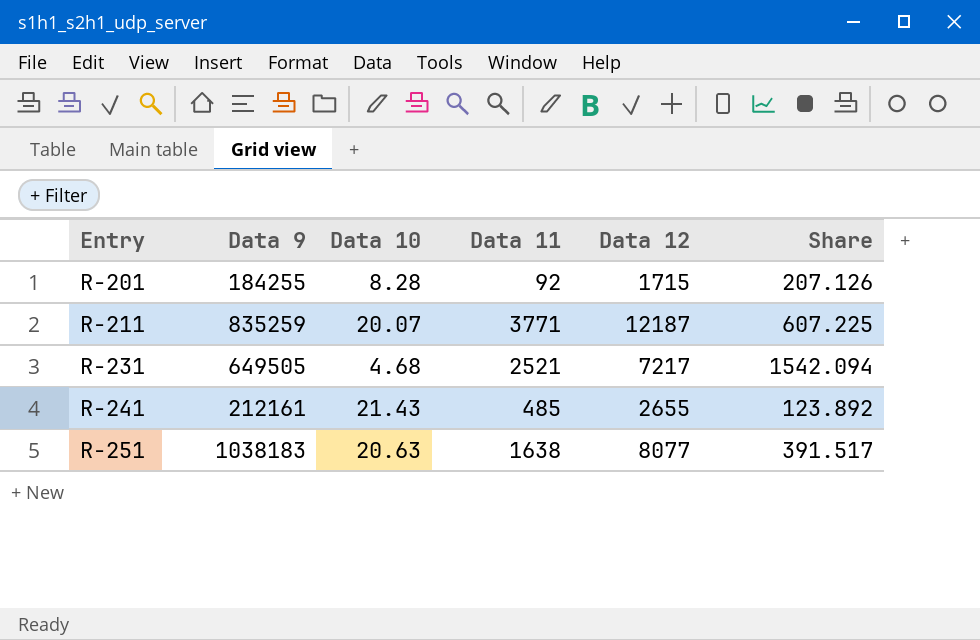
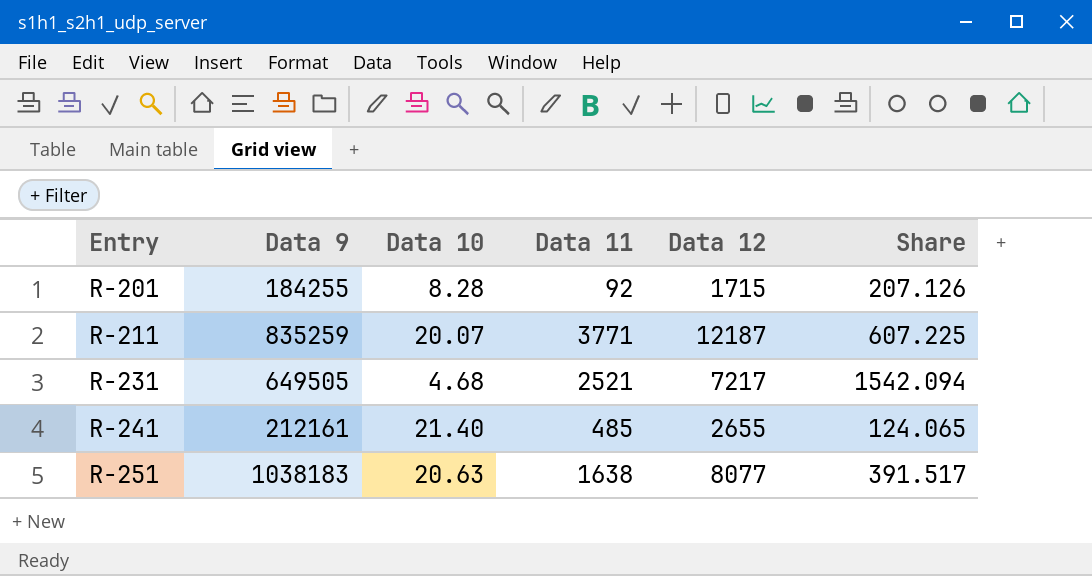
R-241 | Data 10: 21.43 -> 21.40
R-241 | Share: 123.892 -> 124.065

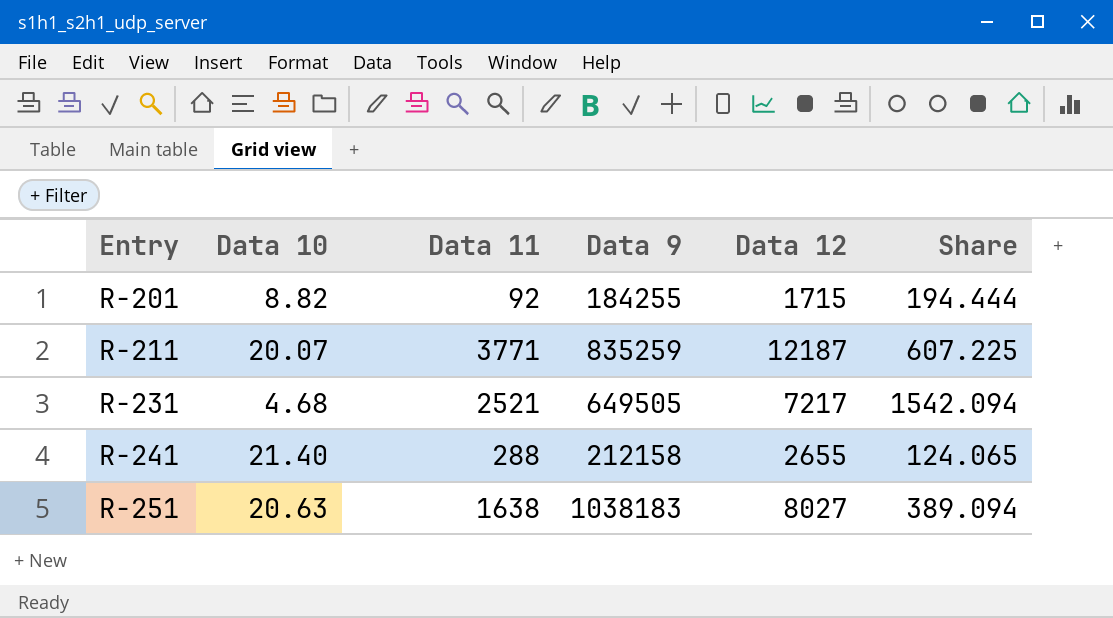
column Data 9 | position: 2 -> 4
R-201 | Data 10: 8.28 -> 8.82
R-201 | Share: 207.126 -> 194.444
R-241 | Data 11: 485 -> 288
R-241 | Data 9: 212161 -> 212158
R-251 | Data 12: 8077 -> 8027
R-251 | Share: 391.517 -> 389.094

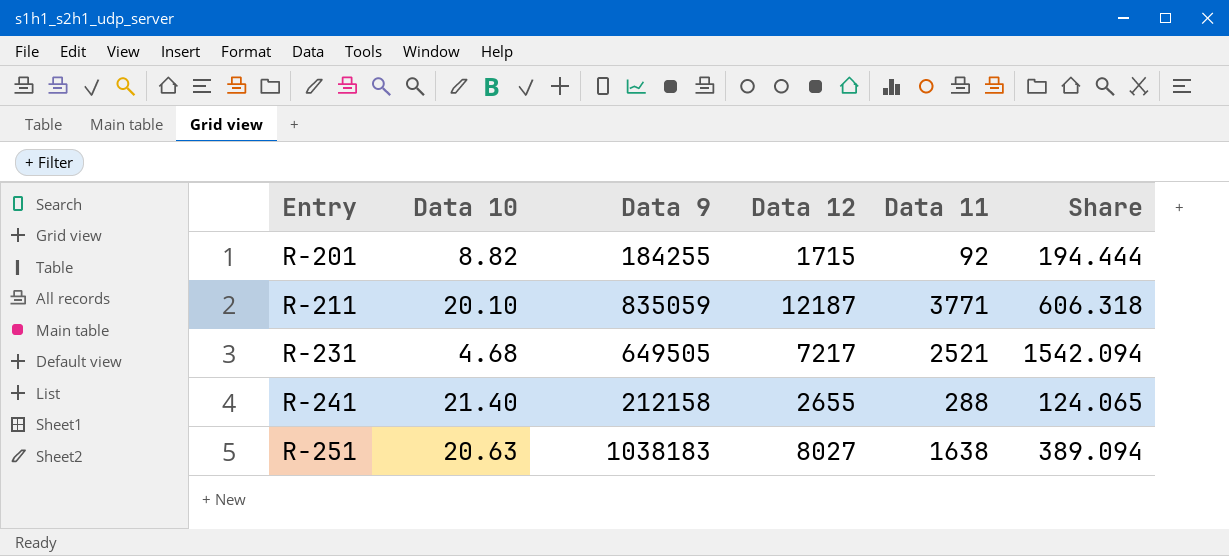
column Data 11 | position: 3 -> 5
R-211 | Data 10: 20.07 -> 20.10
R-211 | Data 9: 835259 -> 835059
R-211 | Share: 607.225 -> 606.318

